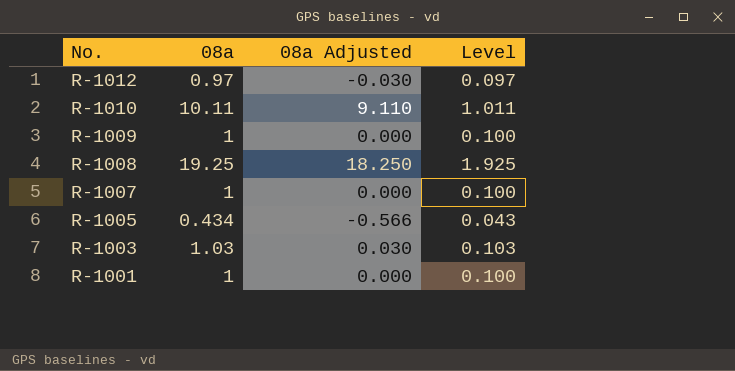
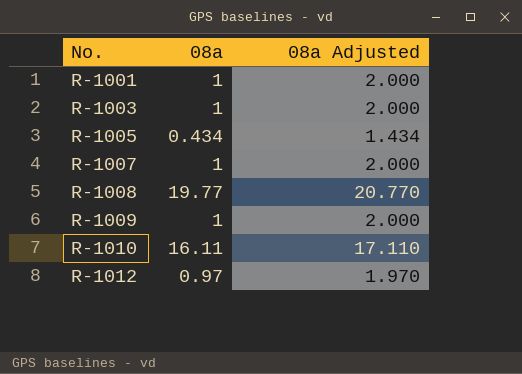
row order: No. descending -> No. ascending
column Level | formula: [08a] * 0.1 -> none
column 08a Adjusted | formula: [08a] - 1 -> [08a] + 1
R-1003 | 08a: 1.03 -> 1
R-1008 | 08a: 19.25 -> 19.77
R-1010 | 08a: 10.11 -> 16.11

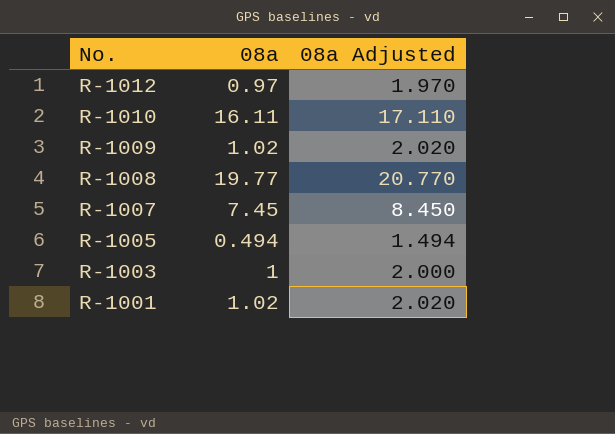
row order: No. ascending -> No. descending
R-1009 | 08a: 1 -> 1.02
R-1009 | 08a Adjusted: 2.000 -> 2.020
R-1007 | 08a: 1 -> 7.45
R-1007 | 08a Adjusted: 2.000 -> 8.450
R-1005 | 08a: 0.434 -> 0.494
R-1005 | 08a Adjusted: 1.434 -> 1.494
R-1001 | 08a: 1 -> 1.02
R-1001 | 08a Adjusted: 2.000 -> 2.020

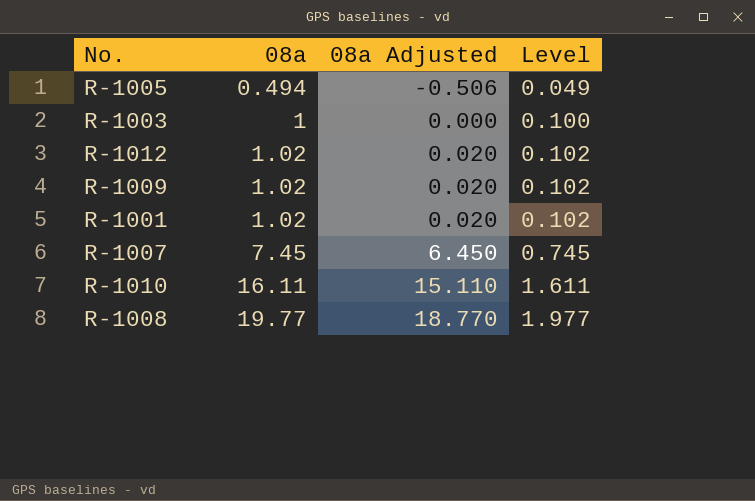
row order: No. descending -> 08a ascending
column 08a Adjusted | formula: [08a] + 1 -> [08a] - 1
column Level | formula: none -> [08a] * 0.1
R-1012 | 08a: 0.97 -> 1.02

